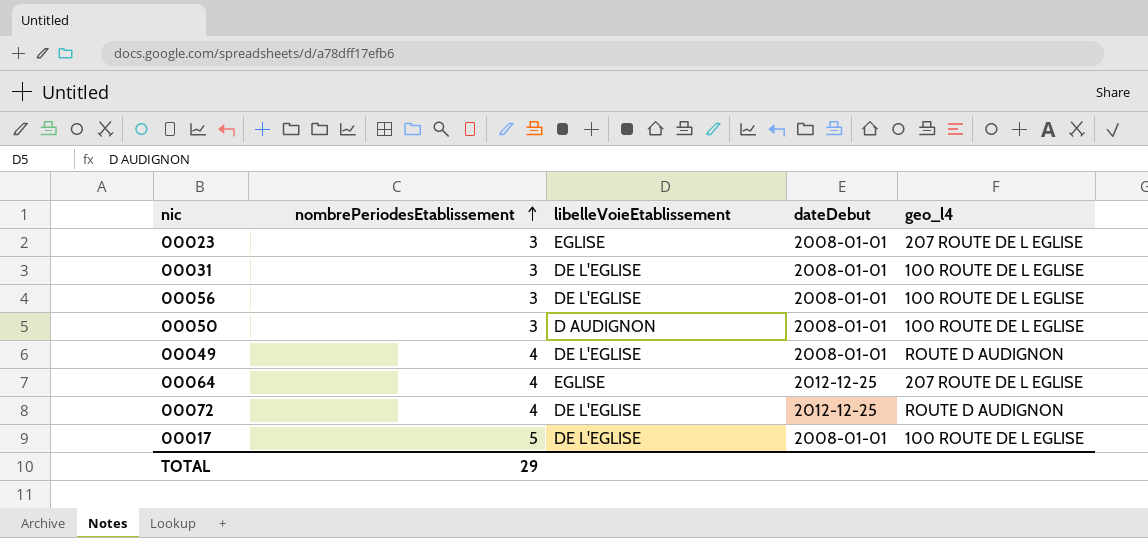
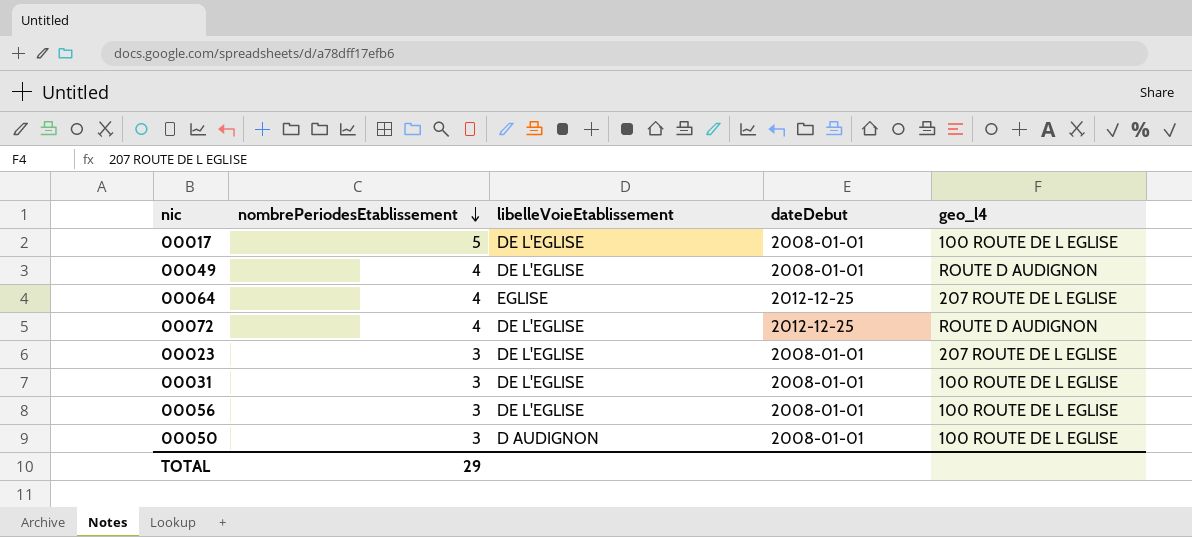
row order: nombrePeriodesEtablissement ascending -> nombrePeriodesEtablissement descending
00023 | libelleVoieEtablissement: EGLISE -> DE L'EGLISE

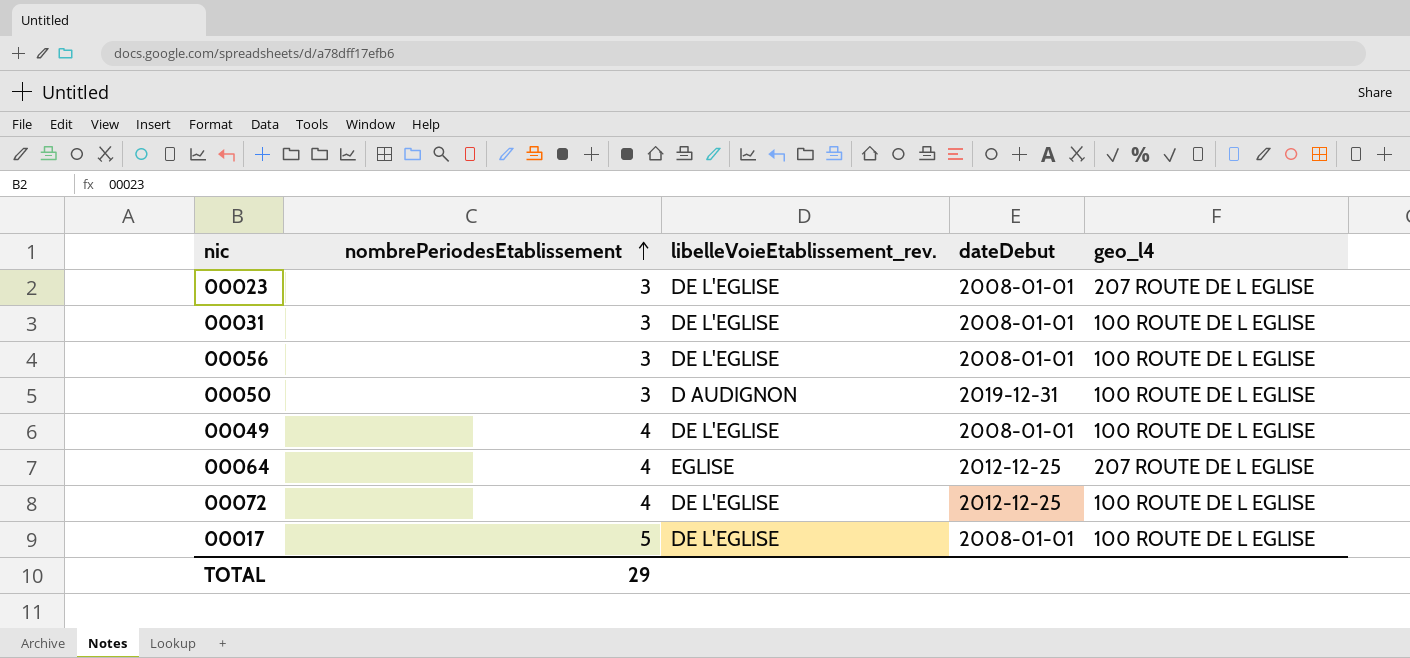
row order: nombrePeriodesEtablissement descending -> nombrePeriodesEtablissement ascending
column name: libelleVoieEtablissement -> libelleVoieEtablissement_rev.
00050 | dateDebut: 2008-01-01 -> 2019-12-31
00049 | geo_l4: ROUTE D AUDIGNON -> 100 ROUTE DE L EGLISE
00072 | geo_l4: ROUTE D AUDIGNON -> 100 ROUTE DE L EGLISE

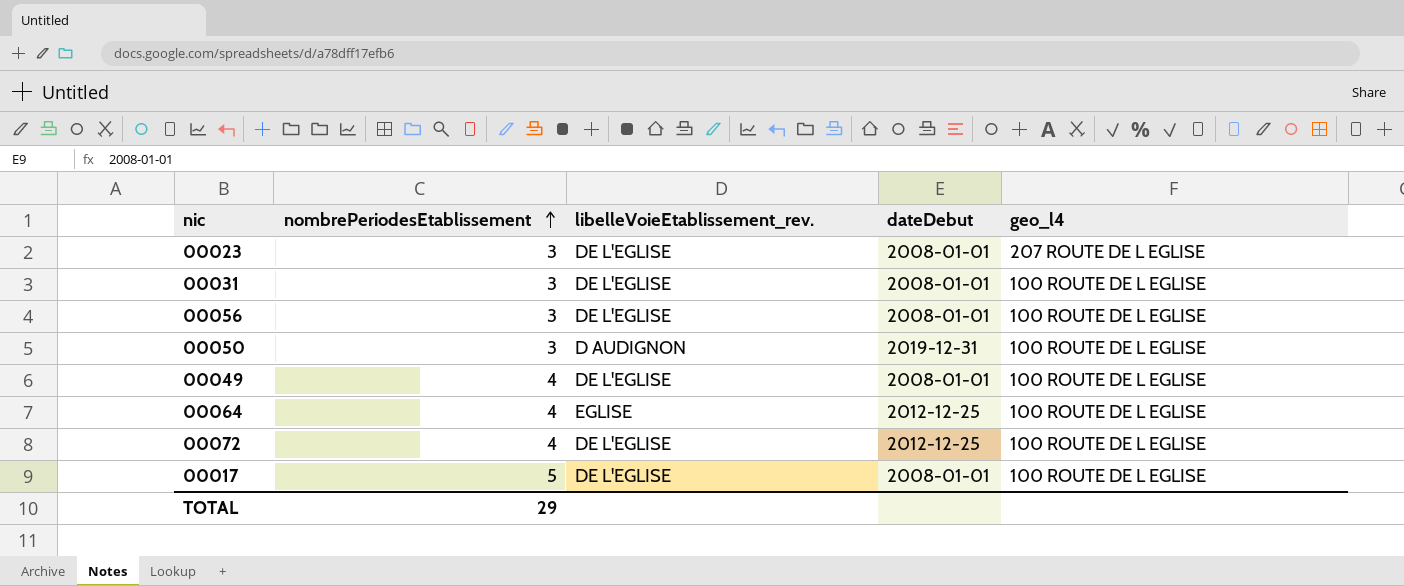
00064 | geo_l4: 207 ROUTE DE L EGLISE -> 100 ROUTE DE L EGLISE

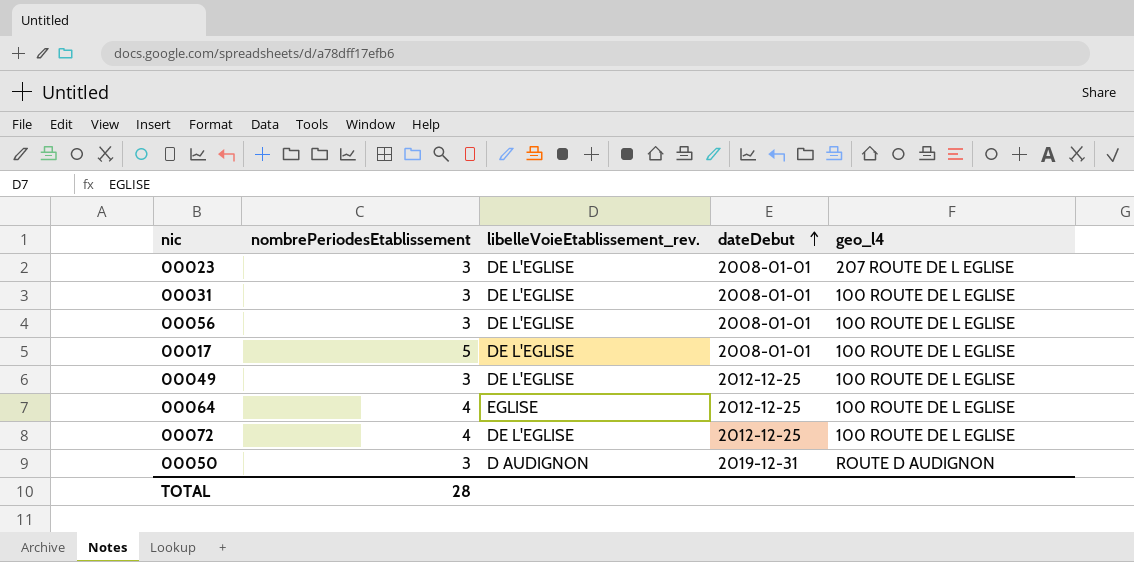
row order: nombrePeriodesEtablissement ascending -> dateDebut ascending
00049 | nombrePeriodesEtablissement: 4 -> 3
00049 | dateDebut: 2008-01-01 -> 2012-12-25
00050 | geo_l4: 100 ROUTE DE L EGLISE -> ROUTE D AUDIGNON
TOTAL | nombrePeriodesEtablissement: 29 -> 28

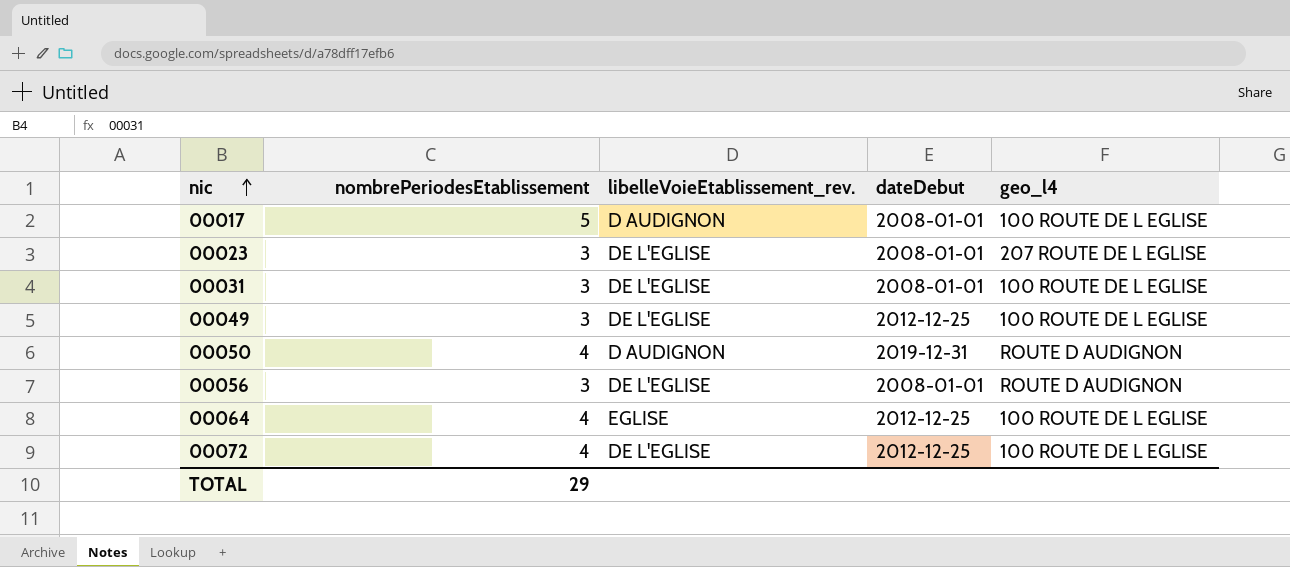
row order: dateDebut ascending -> nic ascending
00017 | libelleVoieEtablissement_rev.: DE L'EGLISE -> D AUDIGNON
00050 | nombrePeriodesEtablissement: 3 -> 4
00056 | geo_l4: 100 ROUTE DE L EGLISE -> ROUTE D AUDIGNON
TOTAL | nombrePeriodesEtablissement: 28 -> 29

